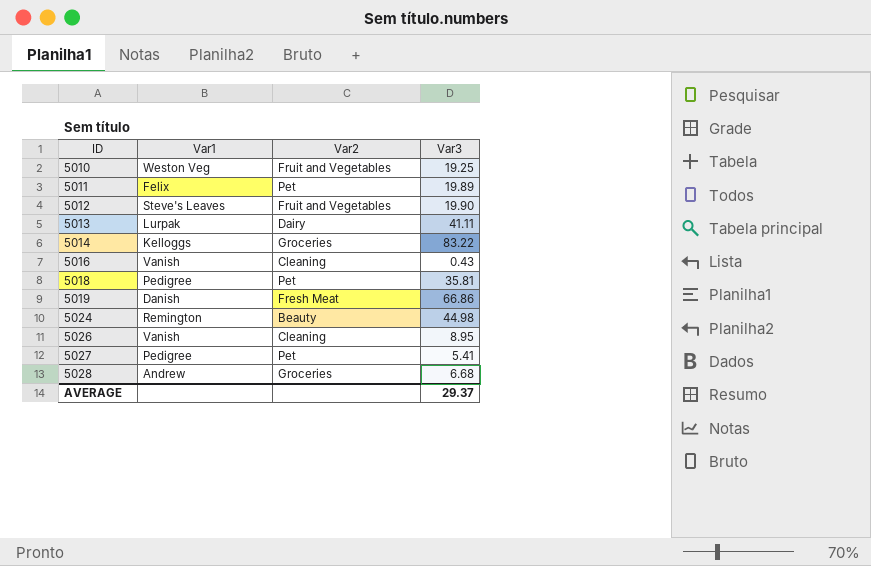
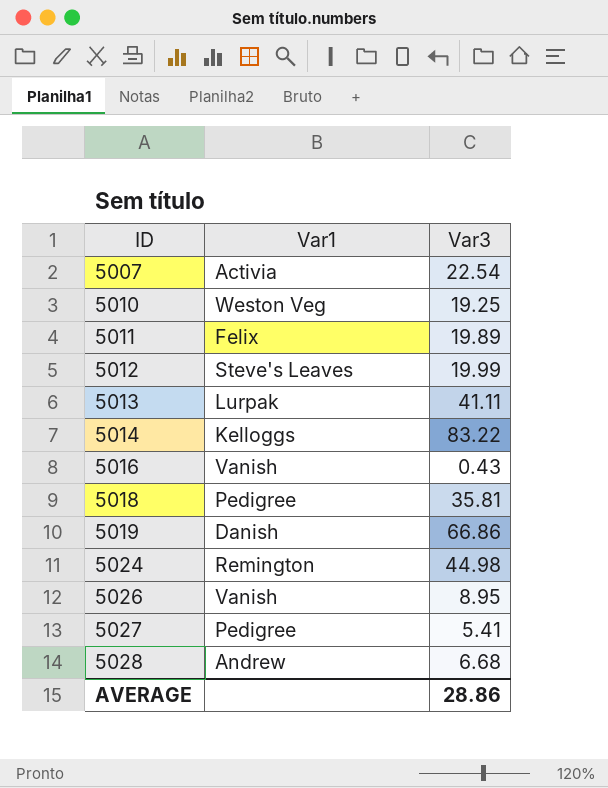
column Var2 | position: 3 -> none
row 5007: none -> Activia | 22.54
5012 | Var3: 19.90 -> 19.99
AVERAGE | Var3: 29.37 -> 28.86

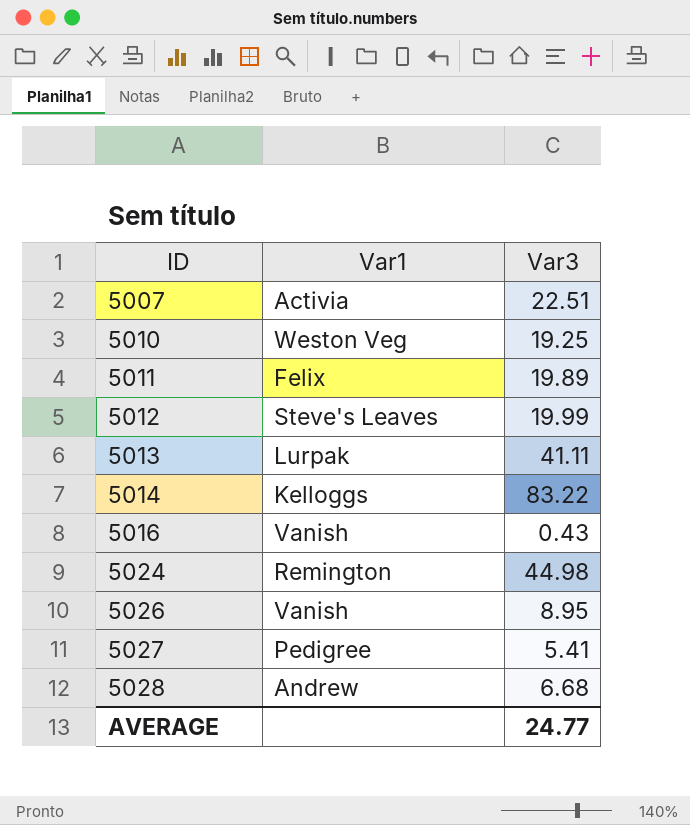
row 5018: Pedigree | 35.81 -> none
row 5019: Danish | 66.86 -> none
5007 | Var3: 22.54 -> 22.51
AVERAGE | Var3: 28.86 -> 24.77

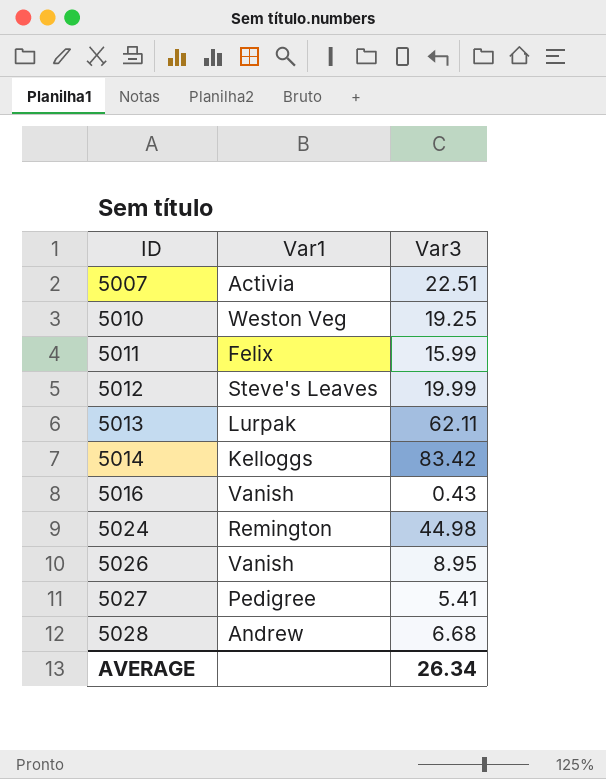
5011 | Var3: 19.89 -> 15.99
5013 | Var3: 41.11 -> 62.11
5014 | Var3: 83.22 -> 83.42
AVERAGE | Var3: 24.77 -> 26.34

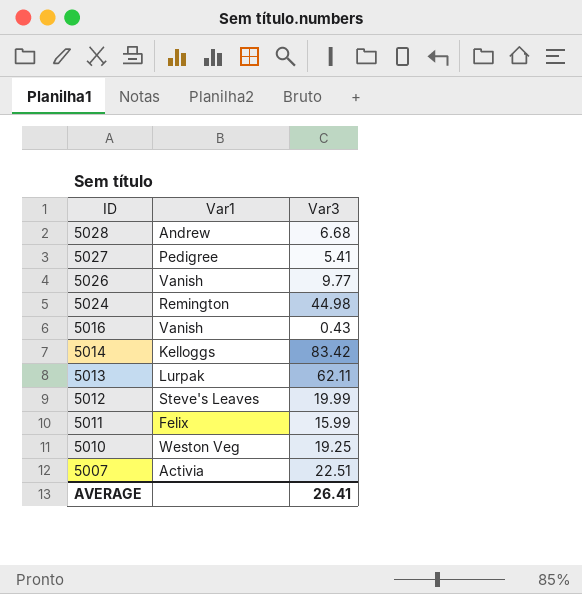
row order: ID ascending -> ID descending
5026 | Var3: 8.95 -> 9.77
AVERAGE | Var3: 26.34 -> 26.41

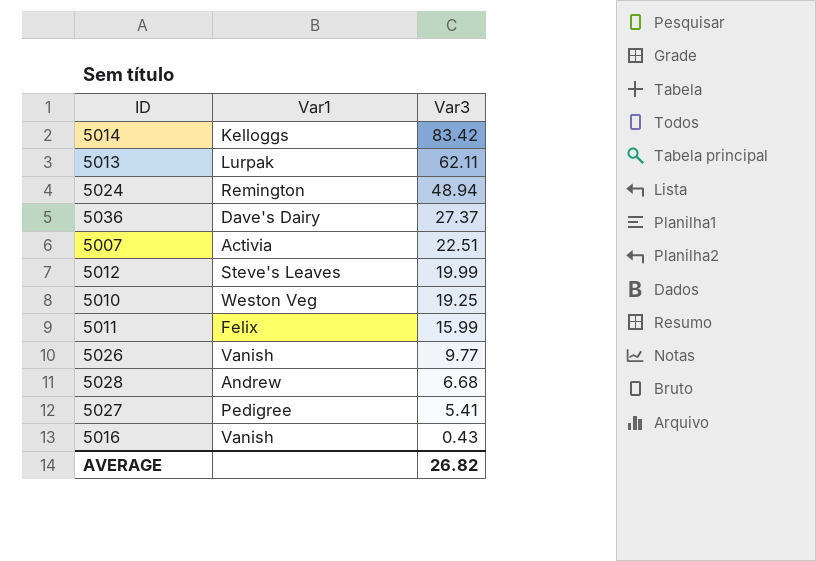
row order: ID descending -> Var3 descending
5024 | Var3: 44.98 -> 48.94
row 5036: none -> Dave's Dairy | 27.37
AVERAGE | Var3: 26.41 -> 26.82

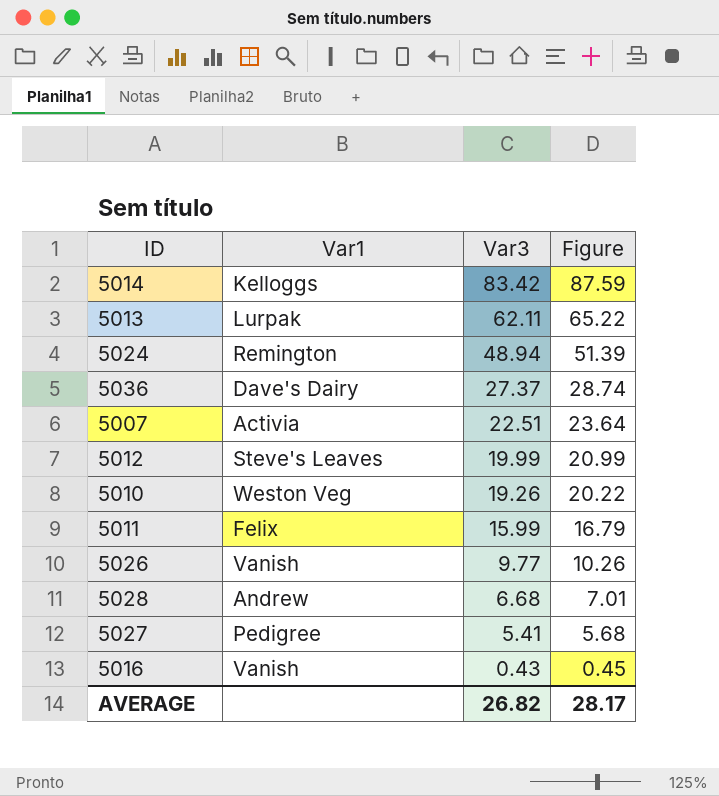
column Figure | formula: none -> [Var3] * 1.05
5010 | Var3: 19.25 -> 19.26

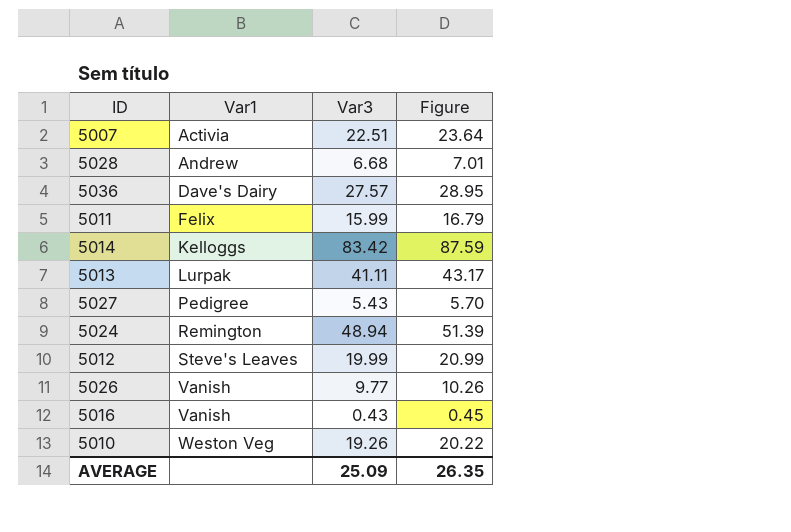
row order: Var3 descending -> Var1 ascending
5036 | Var3: 27.37 -> 27.57
5036 | Figure: 28.74 -> 28.95
5013 | Var3: 62.11 -> 41.11
5013 | Figure: 65.22 -> 43.17
5027 | Var3: 5.41 -> 5.43
5027 | Figure: 5.68 -> 5.70
AVERAGE | Var3: 26.82 -> 25.09
AVERAGE | Figure: 28.17 -> 26.35

